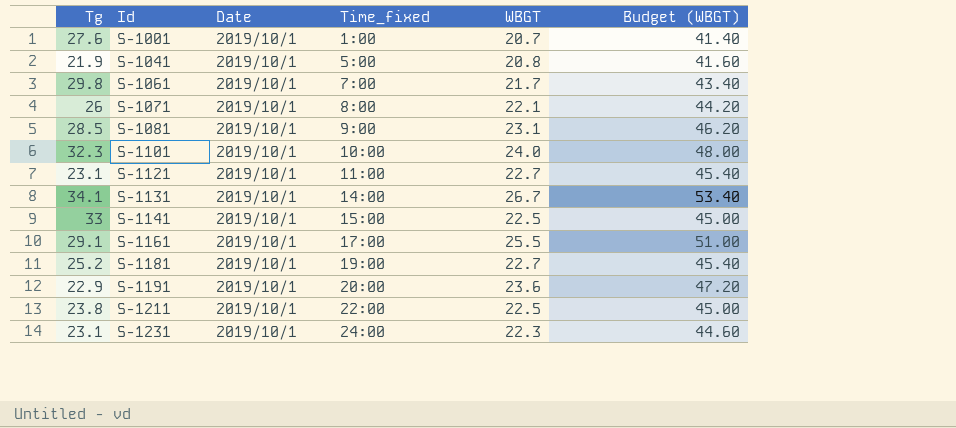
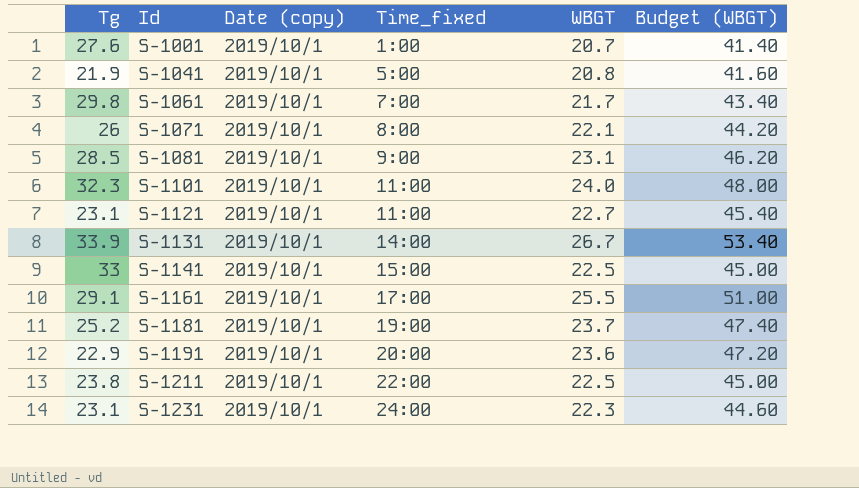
column name: Date -> Date (copy)
S-1101 | Time_fixed: 10:00 -> 11:00
S-1131 | Tg: 34.1 -> 33.9
S-1181 | WBGT: 22.7 -> 23.7
S-1181 | Budget (WBGT): 45.40 -> 47.40

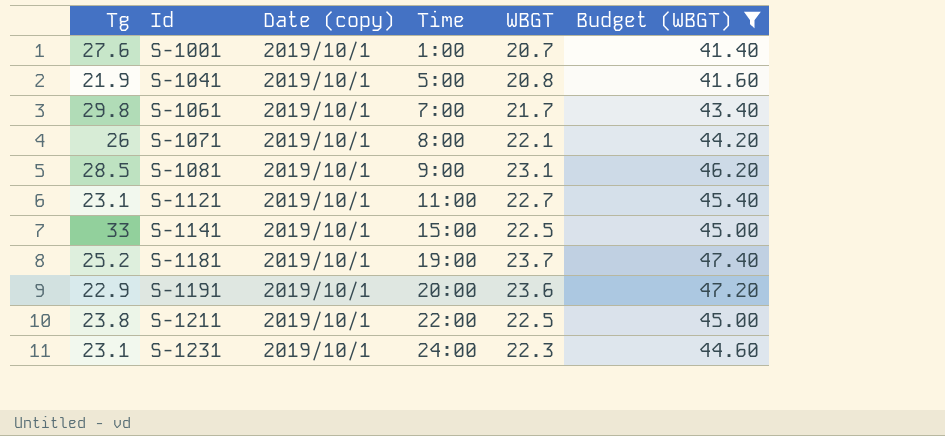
filter: none -> Budget (WBGT) <= 47.40
column name: Time_fixed -> Time

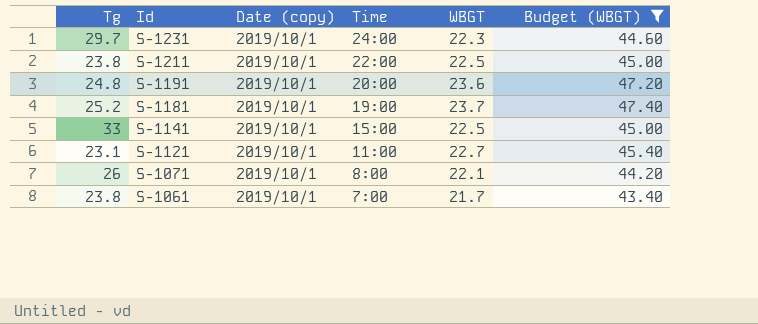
row order: Id ascending -> Id descending
row S-1001: 27.6 | 2019/10/1 | 1:00 | 20.7 | 41.40 -> none
row S-1041: 21.9 | 2019/10/1 | 5:00 | 20.8 | 41.60 -> none
row S-1081: 28.5 | 2019/10/1 | 9:00 | 23.1 | 46.20 -> none
S-1231 | Tg: 23.1 -> 29.7
S-1191 | Tg: 22.9 -> 24.8
S-1061 | Tg: 29.8 -> 23.8

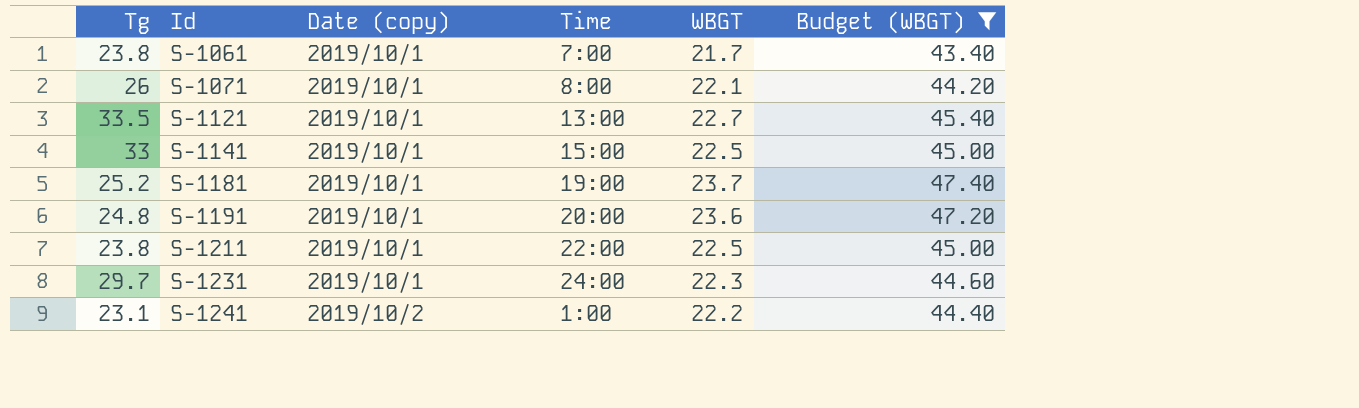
row order: Id descending -> Id ascending
S-1121 | Tg: 23.1 -> 33.5
S-1121 | Time: 11:00 -> 13:00
row S-1241: none -> 23.1 | 2019/10/2 | 1:00 | 22.2 | 44.40

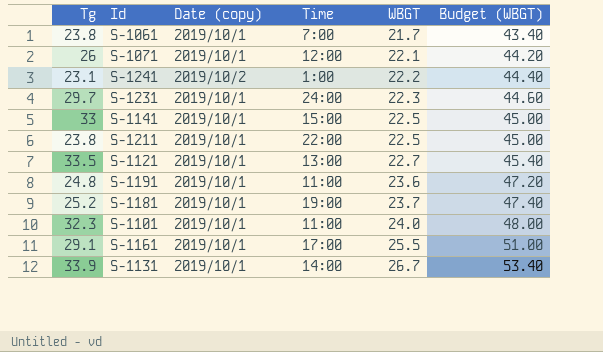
filter: Budget (WBGT) <= 47.40 -> none
row order: Id ascending -> WBGT ascending
S-1071 | Time: 8:00 -> 12:00
S-1191 | Time: 20:00 -> 11:00

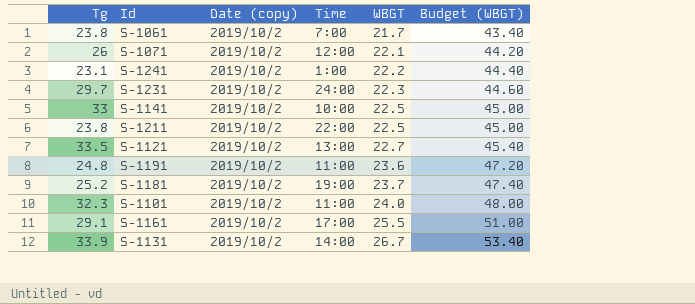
S-1061 | Date (copy): 2019/10/1 -> 2019/10/2
S-1071 | Date (copy): 2019/10/1 -> 2019/10/2
S-1231 | Date (copy): 2019/10/1 -> 2019/10/2
S-1141 | Date (copy): 2019/10/1 -> 2019/10/2
S-1141 | Time: 15:00 -> 10:00
S-1211 | Date (copy): 2019/10/1 -> 2019/10/2
S-1121 | Date (copy): 2019/10/1 -> 2019/10/2
S-1191 | Date (copy): 2019/10/1 -> 2019/10/2
S-1181 | Date (copy): 2019/10/1 -> 2019/10/2
S-1101 | Date (copy): 2019/10/1 -> 2019/10/2
S-1161 | Date (copy): 2019/10/1 -> 2019/10/2
S-1131 | Date (copy): 2019/10/1 -> 2019/10/2

